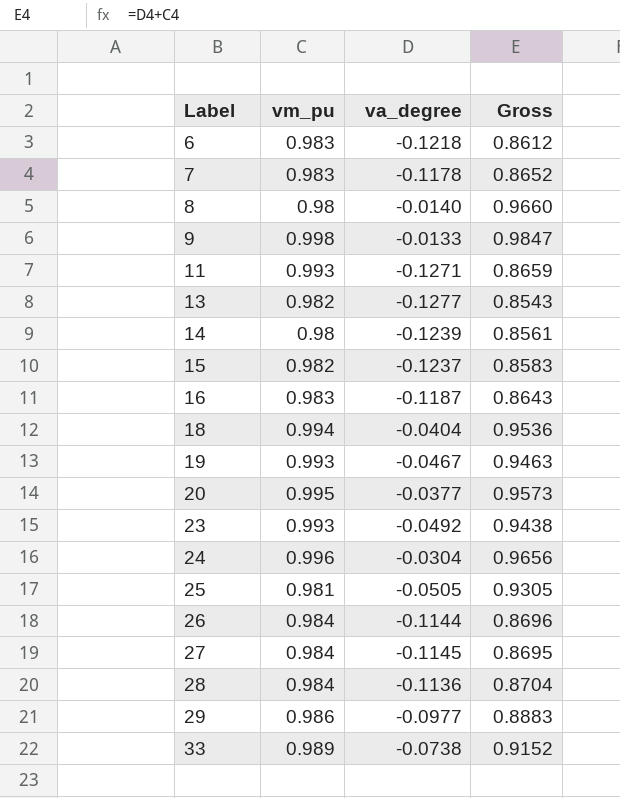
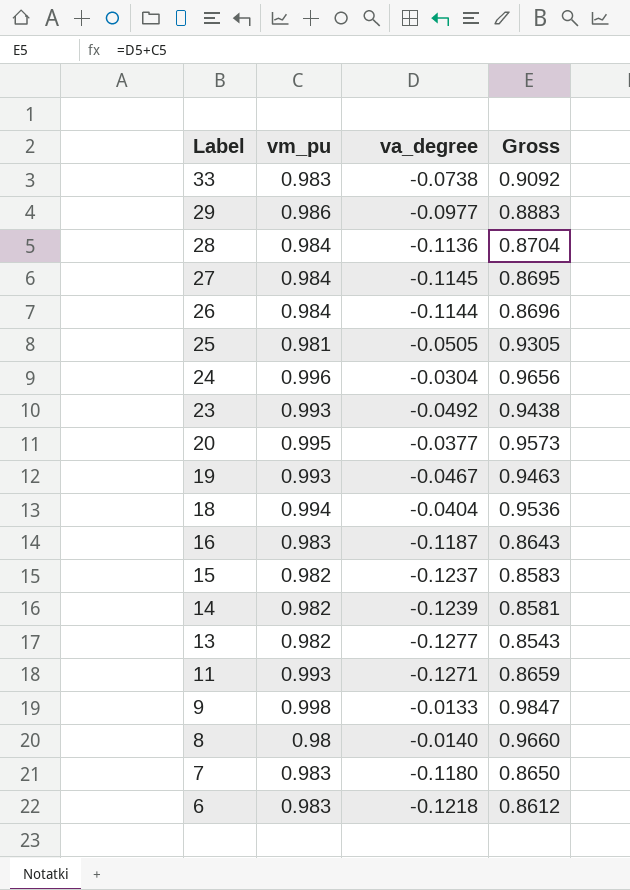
row order: Label ascending -> Label descending
33 | vm_pu: 0.989 -> 0.983
33 | Gross: 0.9152 -> 0.9092
14 | vm_pu: 0.98 -> 0.982
14 | Gross: 0.8561 -> 0.8581
7 | va_degree: -0.1178 -> -0.1180
7 | Gross: 0.8652 -> 0.8650

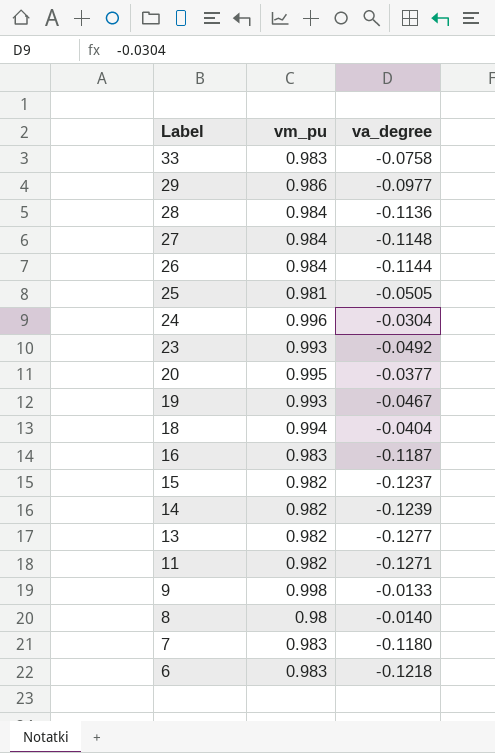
column Gross | formula: [vm_pu] + [va_degree] -> none
33 | va_degree: -0.0738 -> -0.0758
27 | va_degree: -0.1145 -> -0.1148
11 | vm_pu: 0.993 -> 0.982

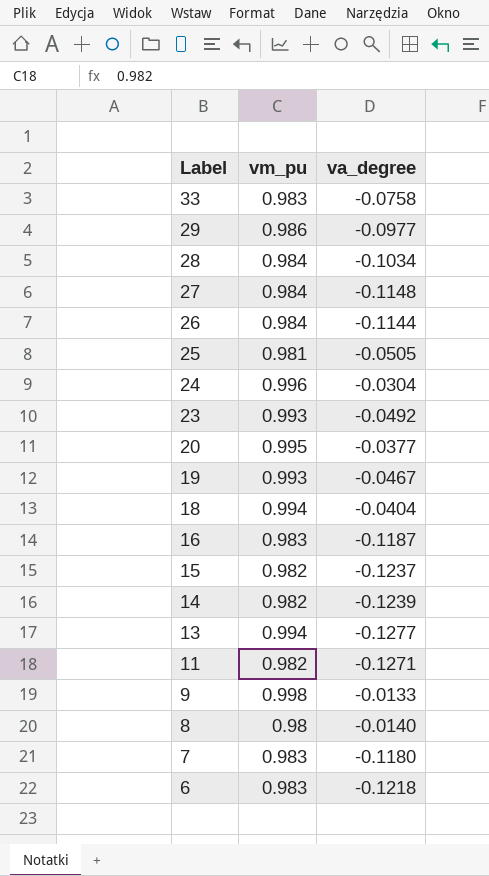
28 | va_degree: -0.1136 -> -0.1034
13 | vm_pu: 0.982 -> 0.994

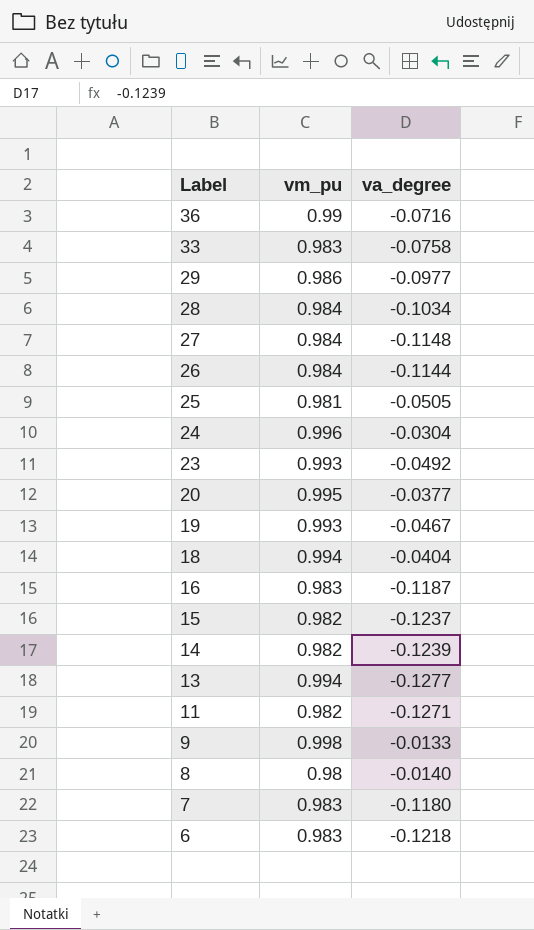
row 36: none -> 0.99 | -0.0716

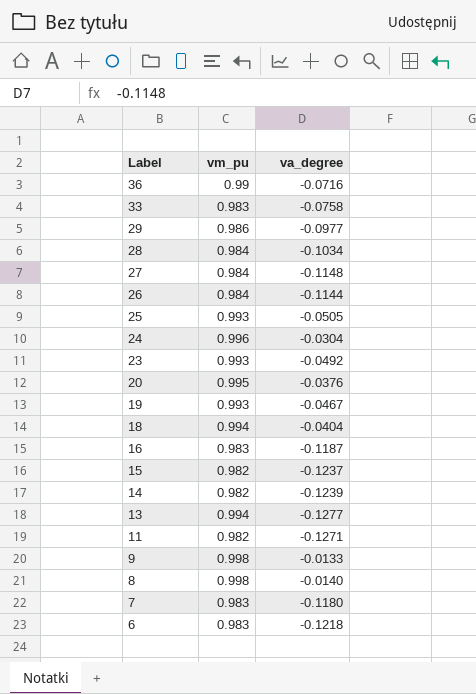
25 | vm_pu: 0.981 -> 0.993
20 | va_degree: -0.0377 -> -0.0376
8 | vm_pu: 0.98 -> 0.998

